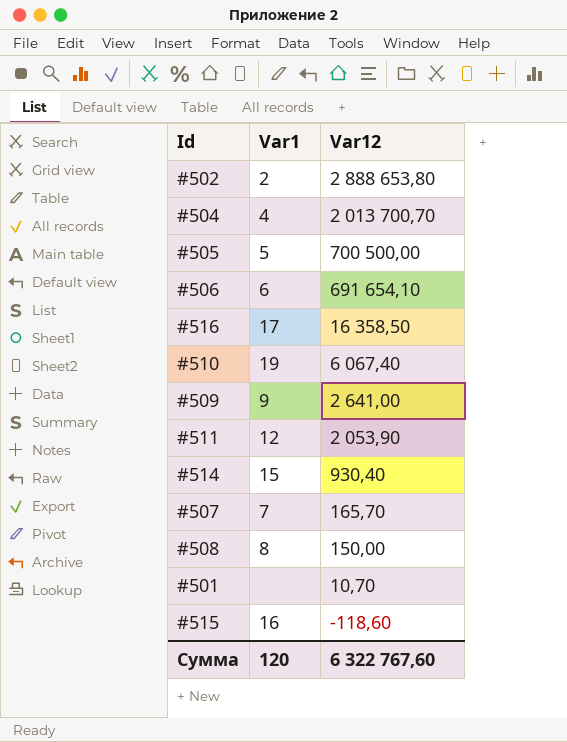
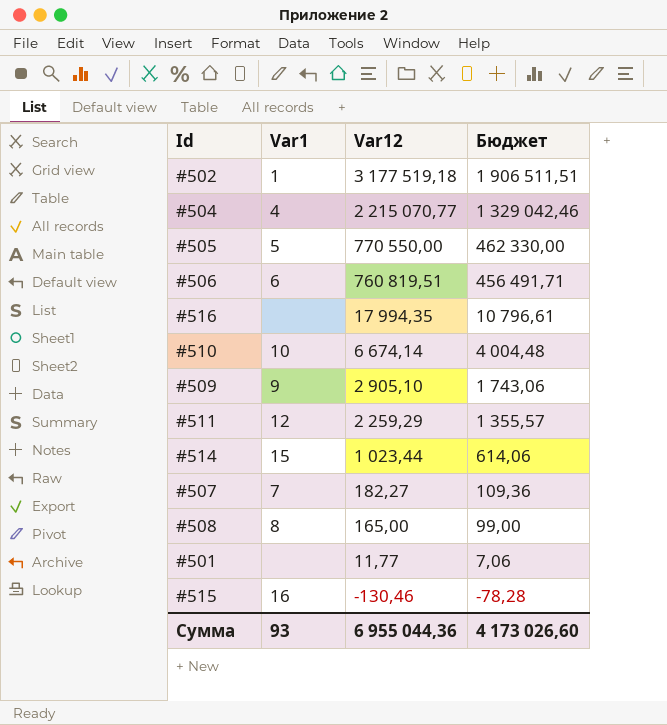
column Бюджет | formula: none -> [Var12] * 0,6
#502 | Var1: 2 -> 1
#502 | Var12: 2 888 653,80 -> 3 177 519,18
#504 | Var12: 2 013 700,70 -> 2 215 070,77
#505 | Var12: 700 500,00 -> 770 550,00
#506 | Var12: 691 654,10 -> 760 819,51
#516 | Var1: 17 -> none
#516 | Var12: 16 358,50 -> 17 994,35
#510 | Var1: 19 -> 10
#510 | Var12: 6 067,40 -> 6 674,14
#509 | Var12: 2 641,00 -> 2 905,10
#511 | Var12: 2 053,90 -> 2 259,29
#514 | Var12: 930,40 -> 1 023,44
#507 | Var12: 165,70 -> 182,27
#508 | Var12: 150,00 -> 165,00
#501 | Var12: 10,70 -> 11,77
#515 | Var12: -118,60 -> -130,46
Сумма | Var1: 120 -> 93
Сумма | Var12: 6 322 767,60 -> 6 955 044,36

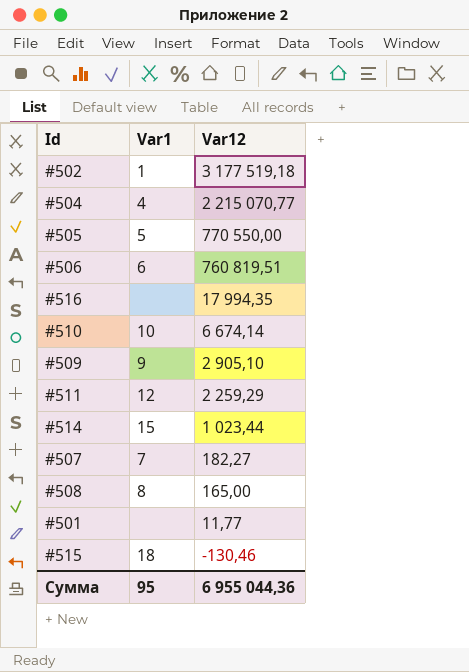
column Бюджет | formula: [Var12] * 0,6 -> none
#515 | Var1: 16 -> 18
Сумма | Var1: 93 -> 95

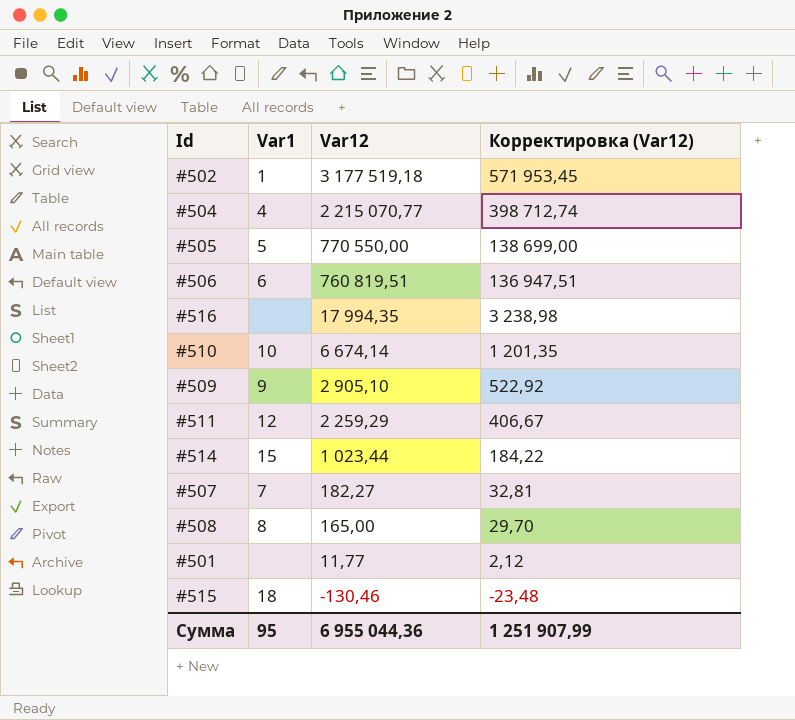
column Корректировка (Var12) | formula: none -> [Var12] * 0,18

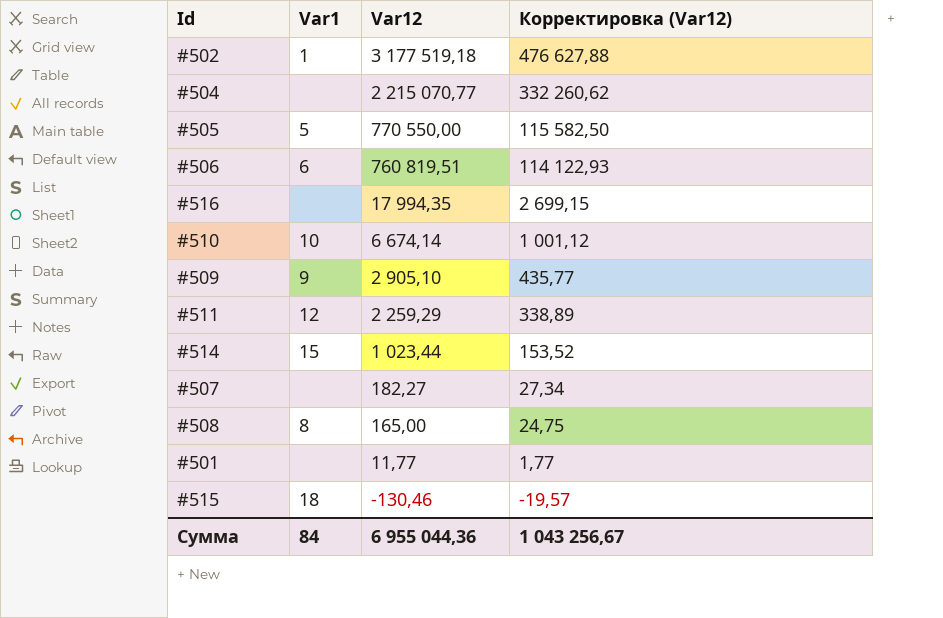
column Корректировка (Var12) | formula: [Var12] * 0,18 -> [Var12] * 0,15
#504 | Var1: 4 -> none
#507 | Var1: 7 -> none
Сумма | Var1: 95 -> 84
Сумма | Корректировка (Var12): 1 251 907,99 -> 1 043 256,67

